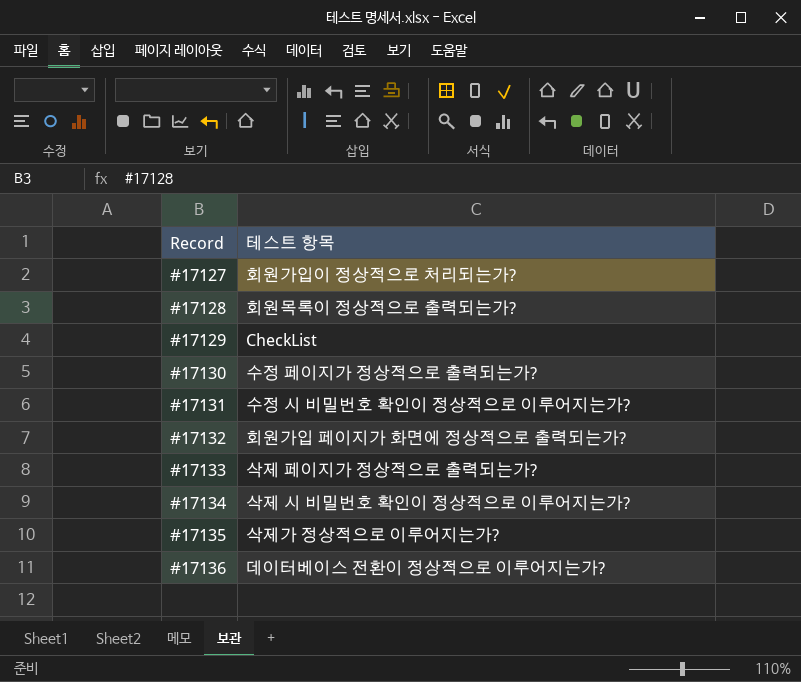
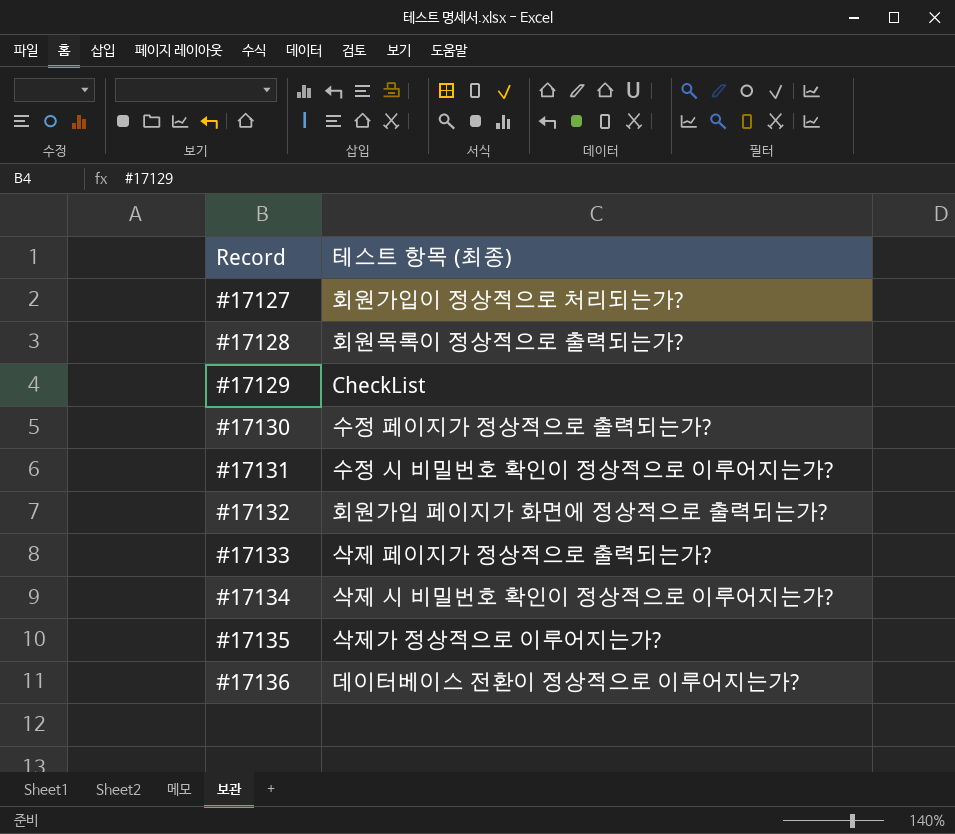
column name: 테스트 항목 -> 테스트 항목 (최종)

